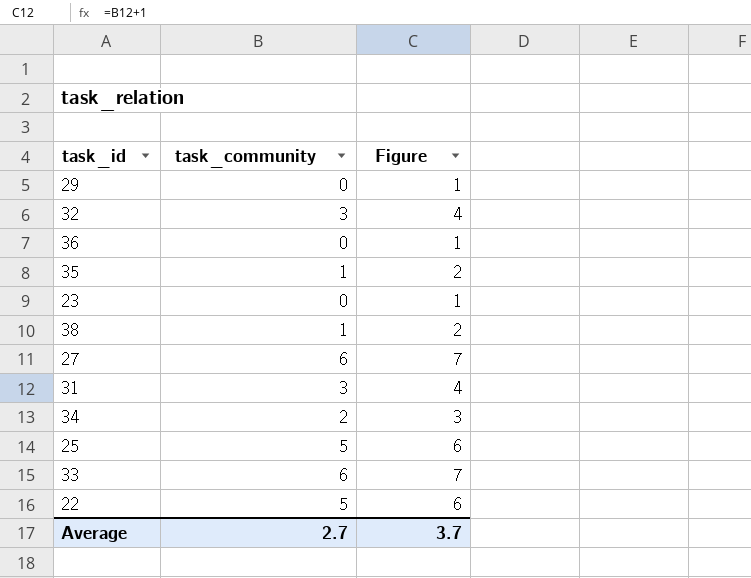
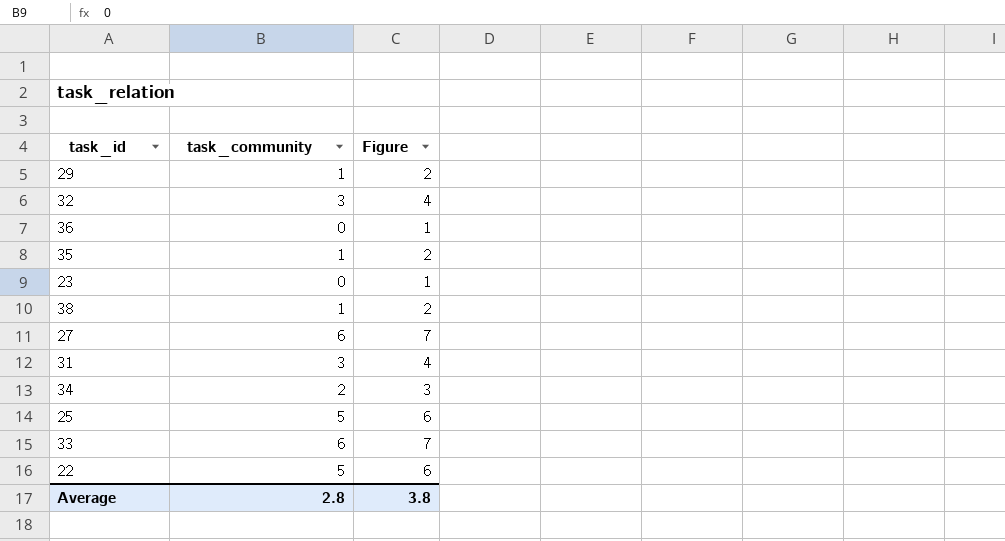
29 | task_community: 0 -> 1
29 | Figure: 1 -> 2
Average | task_community: 2.7 -> 2.8
Average | Figure: 3.7 -> 3.8

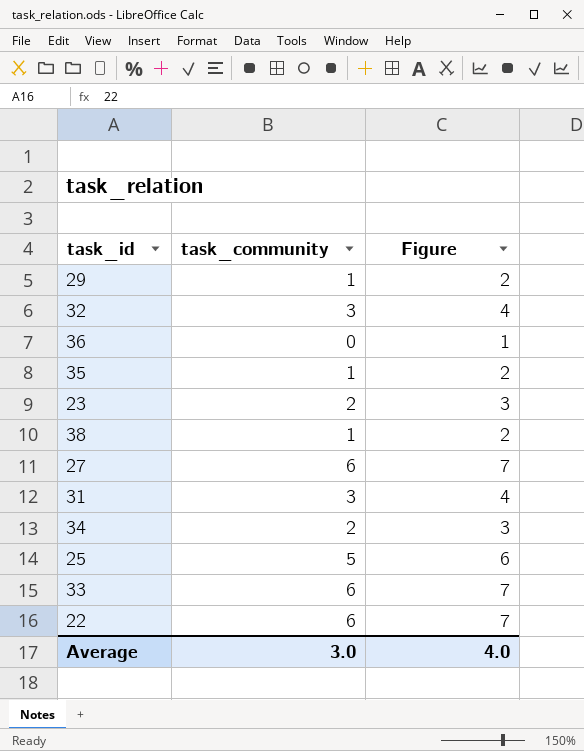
23 | task_community: 0 -> 2
23 | Figure: 1 -> 3
22 | task_community: 5 -> 6
22 | Figure: 6 -> 7
Average | task_community: 2.8 -> 3.0
Average | Figure: 3.8 -> 4.0

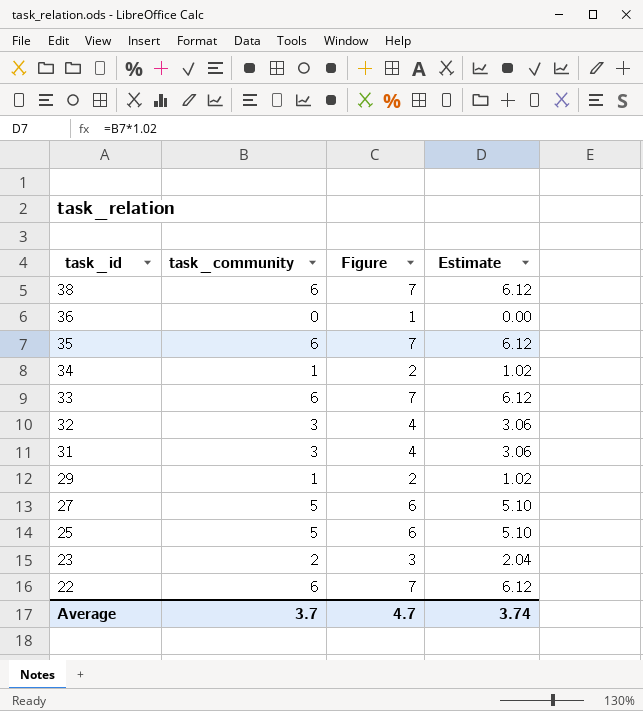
row order: none -> task_id descending
column Estimate | formula: none -> [task_community] * 1.02
38 | task_community: 1 -> 6
38 | Figure: 2 -> 7
35 | task_community: 1 -> 6
35 | Figure: 2 -> 7
34 | task_community: 2 -> 1
34 | Figure: 3 -> 2
27 | task_community: 6 -> 5
27 | Figure: 7 -> 6
Average | task_community: 3.0 -> 3.7
Average | Figure: 4.0 -> 4.7

